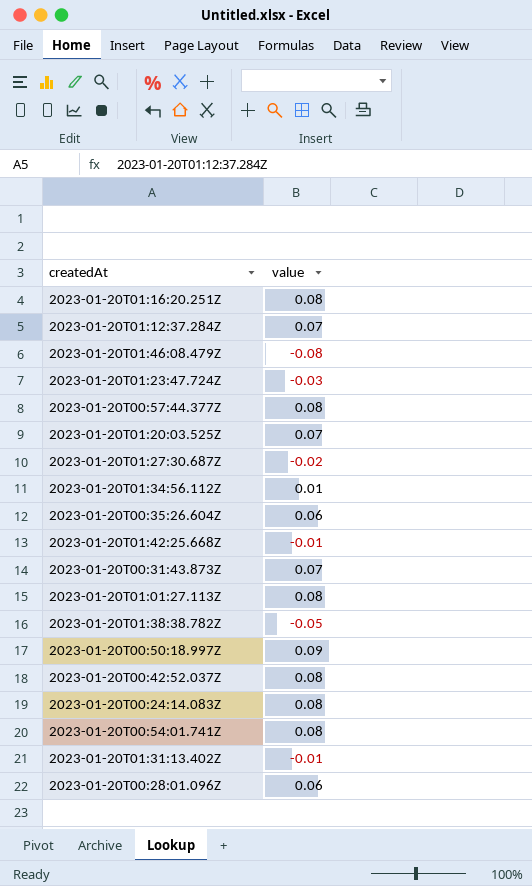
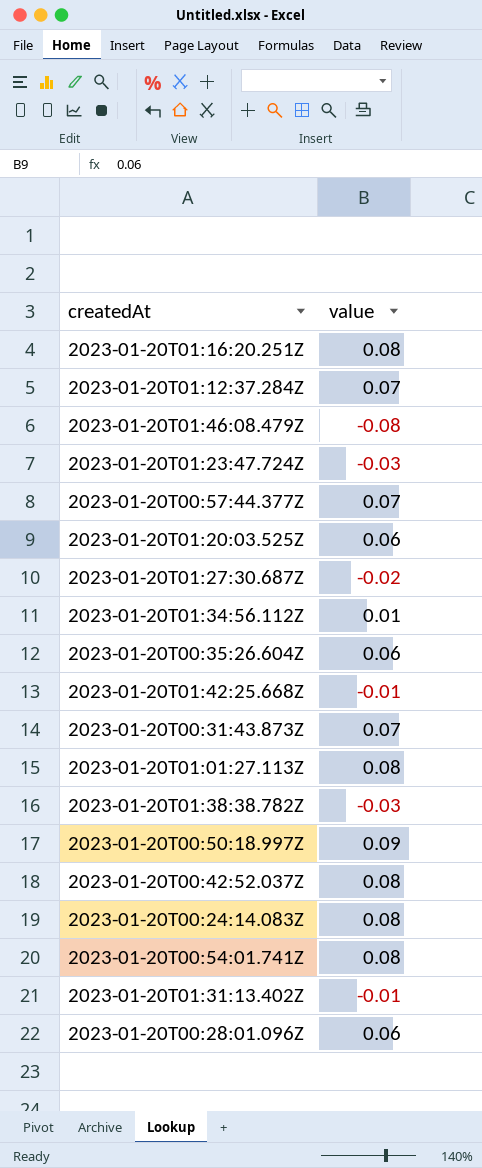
2023-01-20T00:57:44.377Z | value: 0.08 -> 0.07
2023-01-20T01:20:03.525Z | value: 0.07 -> 0.06
2023-01-20T01:38:38.782Z | value: -0.05 -> -0.03

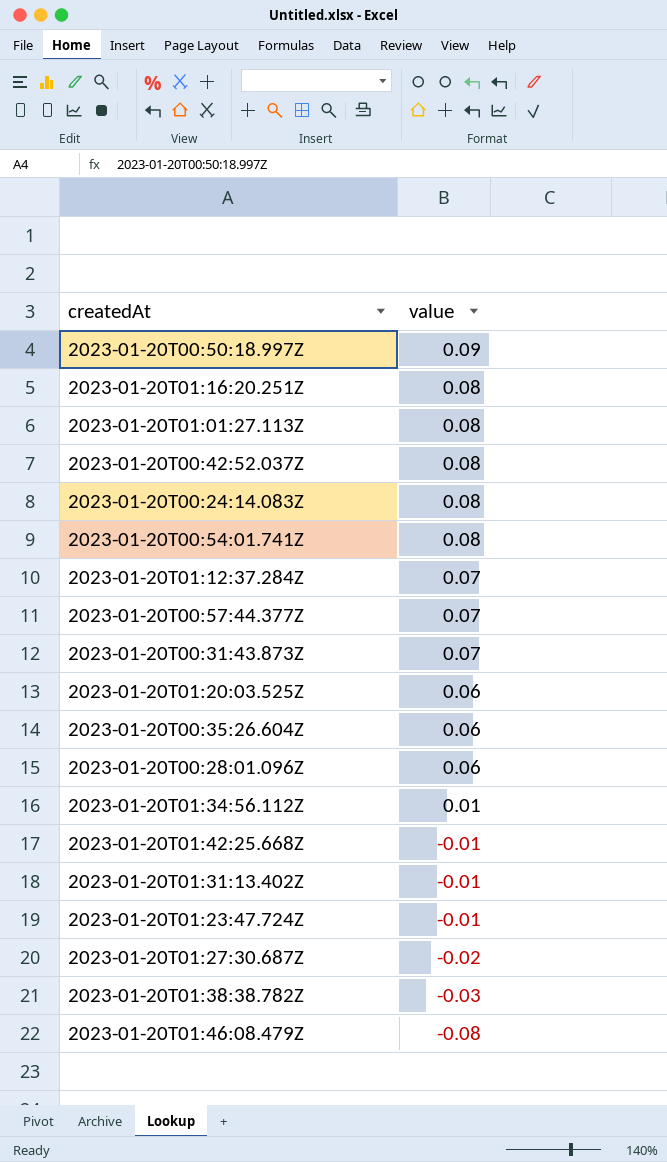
row order: none -> value descending
2023-01-20T01:23:47.724Z | value: -0.03 -> -0.01

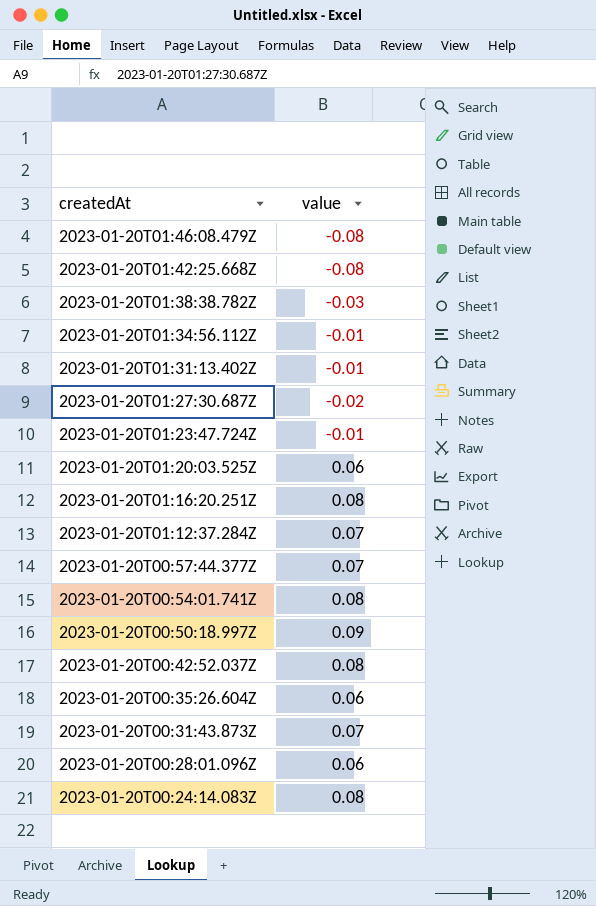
row order: value descending -> createdAt descending
row 2023-01-20T01:01:27.113Z: 0.08 -> none
2023-01-20T01:42:25.668Z | value: -0.01 -> -0.08
2023-01-20T01:34:56.112Z | value: 0.01 -> -0.01

